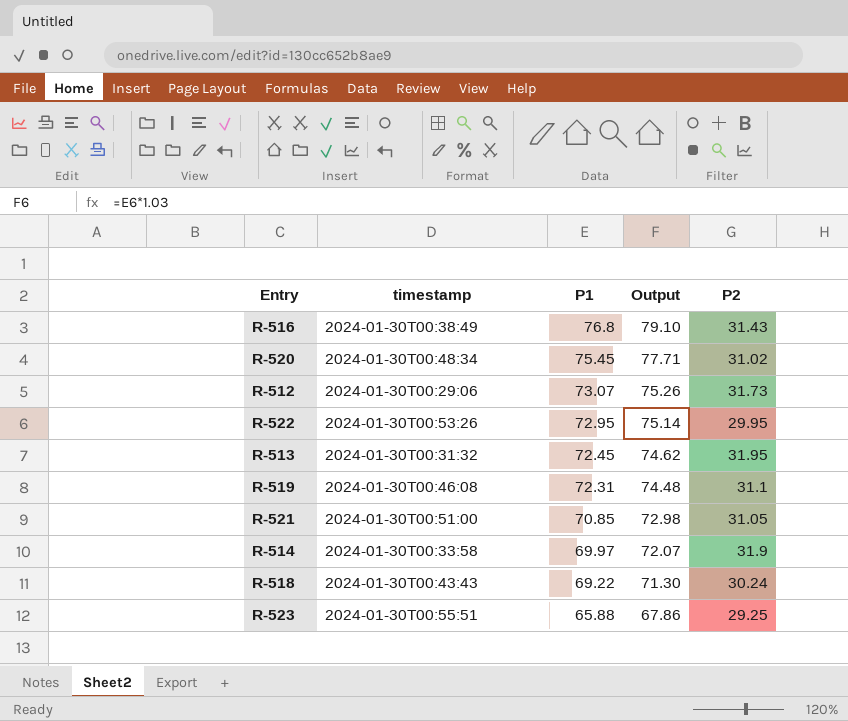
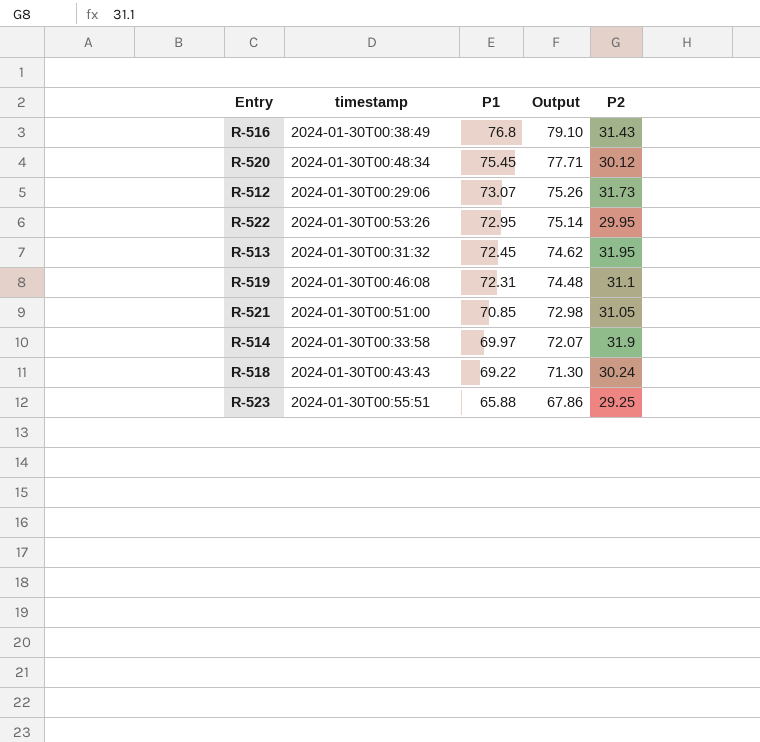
R-520 | P2: 31.02 -> 30.12

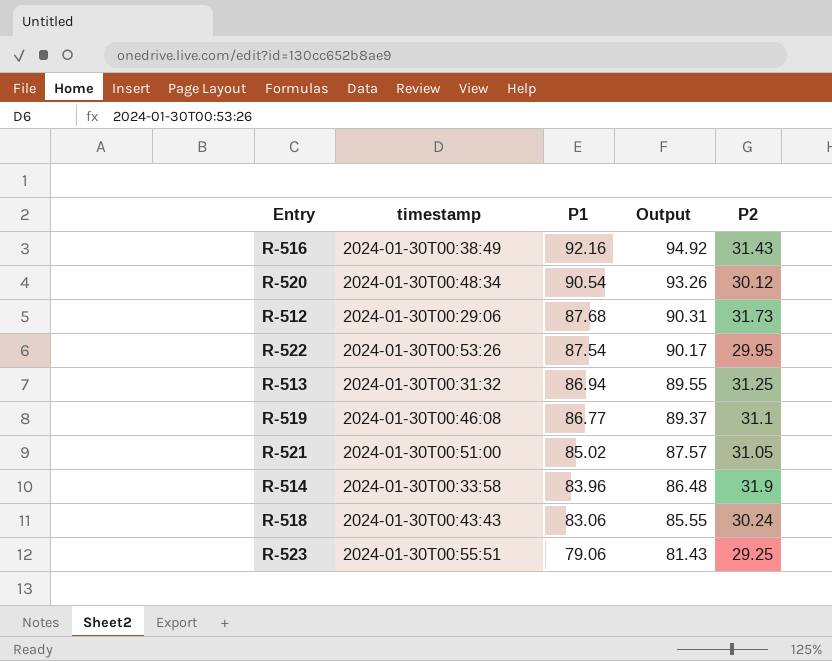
R-516 | P1: 76.8 -> 92.16
R-516 | Output: 79.10 -> 94.92
R-520 | P1: 75.45 -> 90.54
R-520 | Output: 77.71 -> 93.26
R-512 | P1: 73.07 -> 87.68
R-512 | Output: 75.26 -> 90.31
R-522 | P1: 72.95 -> 87.54
R-522 | Output: 75.14 -> 90.17
R-513 | P1: 72.45 -> 86.94
R-513 | Output: 74.62 -> 89.55
R-513 | P2: 31.95 -> 31.25
R-519 | P1: 72.31 -> 86.77
R-519 | Output: 74.48 -> 89.37
R-521 | P1: 70.85 -> 85.02
R-521 | Output: 72.98 -> 87.57
R-514 | P1: 69.97 -> 83.96
R-514 | Output: 72.07 -> 86.48
R-518 | P1: 69.22 -> 83.06
R-518 | Output: 71.30 -> 85.55
R-523 | P1: 65.88 -> 79.06
R-523 | Output: 67.86 -> 81.43

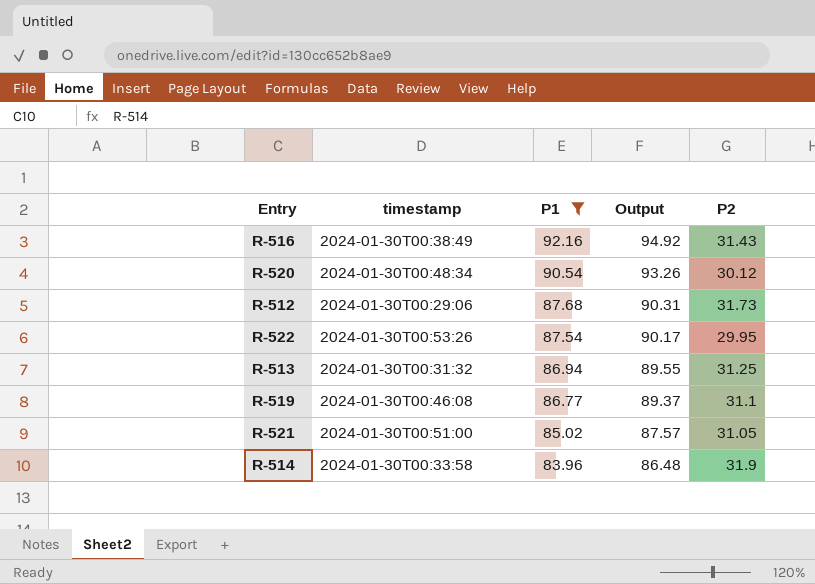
filter: none -> P1 >= 83.96

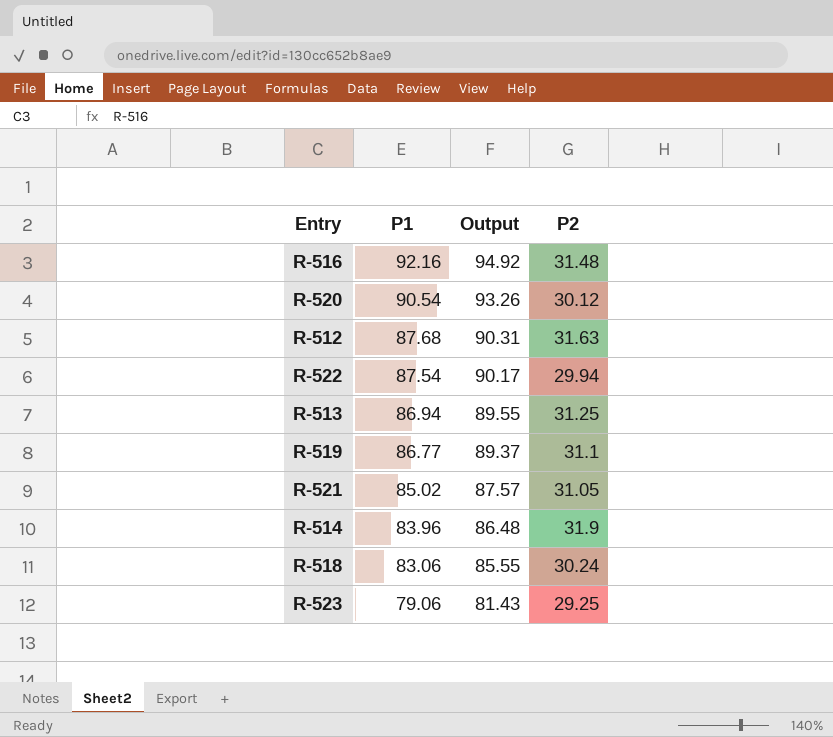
filter: P1 >= 83.96 -> none
column timestamp | position: 2 -> none
R-516 | P2: 31.43 -> 31.48
R-512 | P2: 31.73 -> 31.63
R-522 | P2: 29.95 -> 29.94

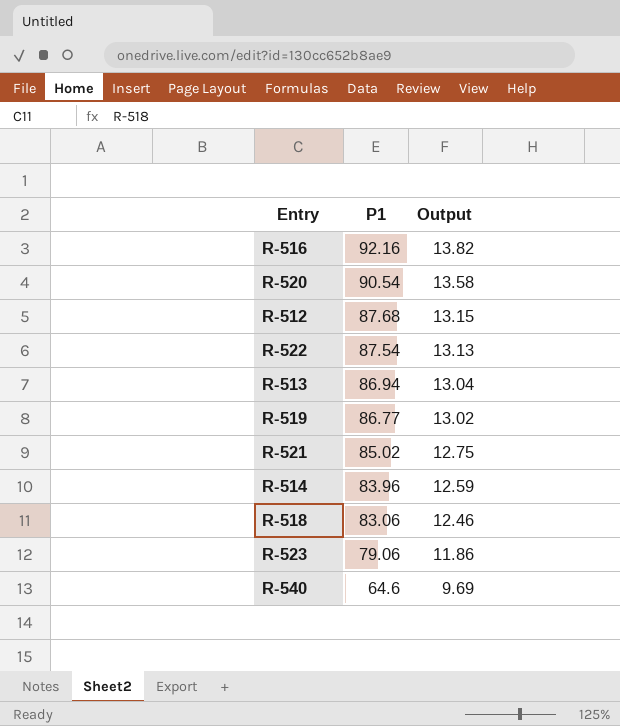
column P2 | position: 4 -> none
column Output | formula: [P1] * 1.03 -> [P1] * 0.15
row R-540: none -> 64.6 | 9.69

